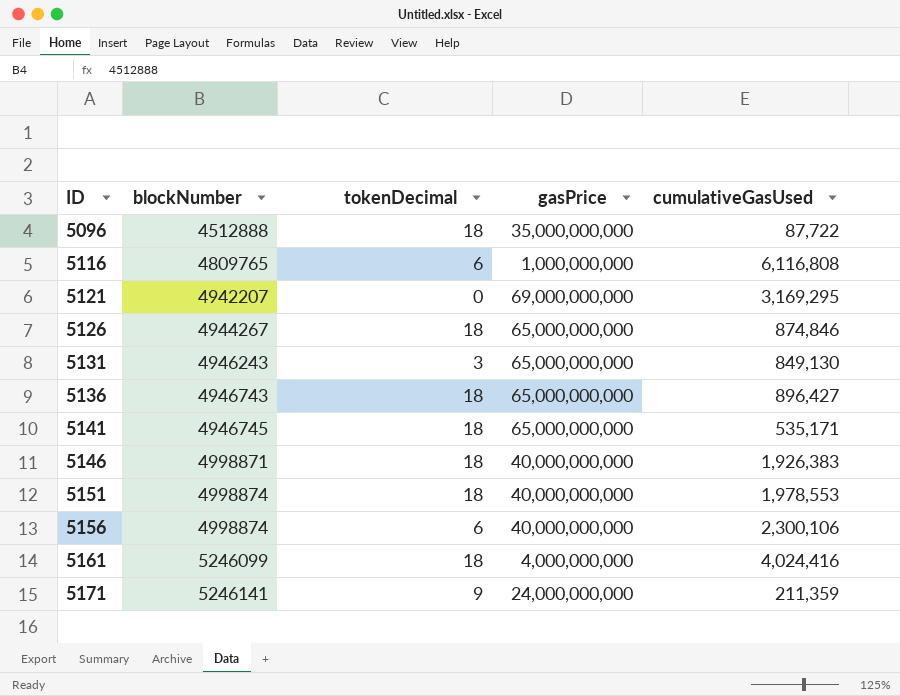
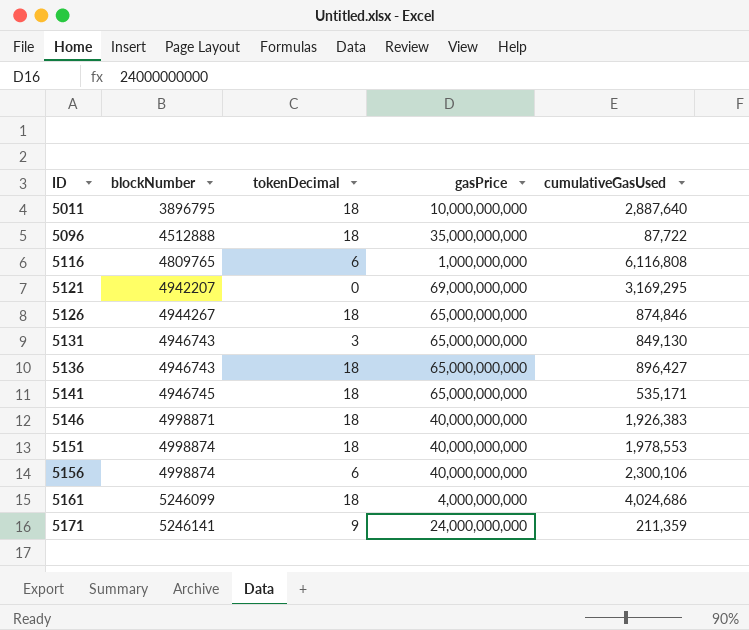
row 5011: none -> 3896795 | 18 | 10,000,000,000 | 2,887,640
5131 | blockNumber: 4946243 -> 4946743
5161 | cumulativeGasUsed: 4,024,416 -> 4,024,686

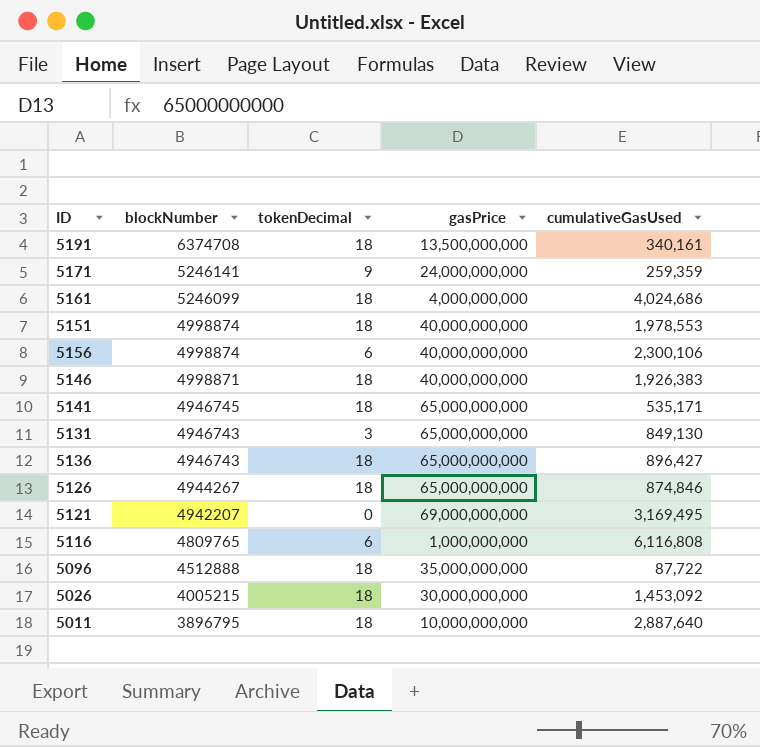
row order: ID ascending -> blockNumber descending
row 5191: none -> 6374708 | 18 | 13,500,000,000 | 340,161
5171 | cumulativeGasUsed: 211,359 -> 259,359
5121 | cumulativeGasUsed: 3,169,295 -> 3,169,495
row 5026: none -> 4005215 | 18 | 30,000,000,000 | 1,453,092

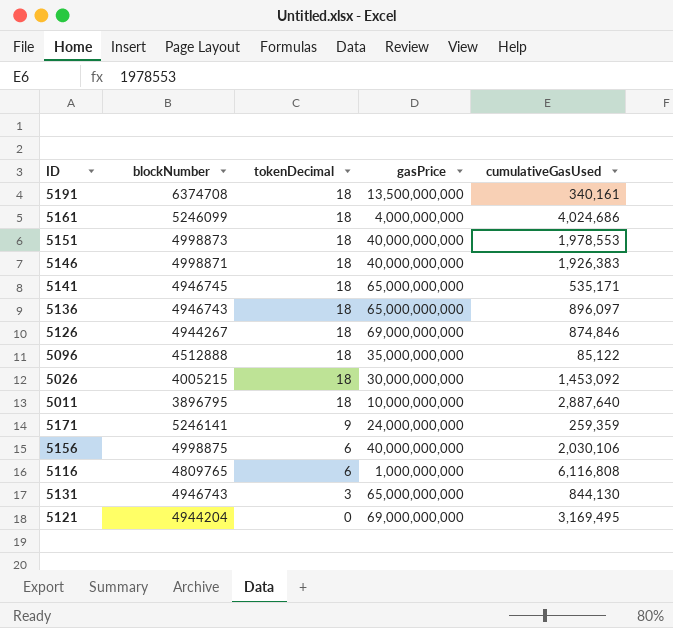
row order: blockNumber descending -> tokenDecimal descending
5151 | blockNumber: 4998874 -> 4998873
5136 | cumulativeGasUsed: 896,427 -> 896,097
5126 | gasPrice: 65,000,000,000 -> 69,000,000,000
5096 | cumulativeGasUsed: 87,722 -> 85,122
5156 | blockNumber: 4998874 -> 4998875
5156 | cumulativeGasUsed: 2,300,106 -> 2,030,106
5131 | cumulativeGasUsed: 849,130 -> 844,130
5121 | blockNumber: 4942207 -> 4944204

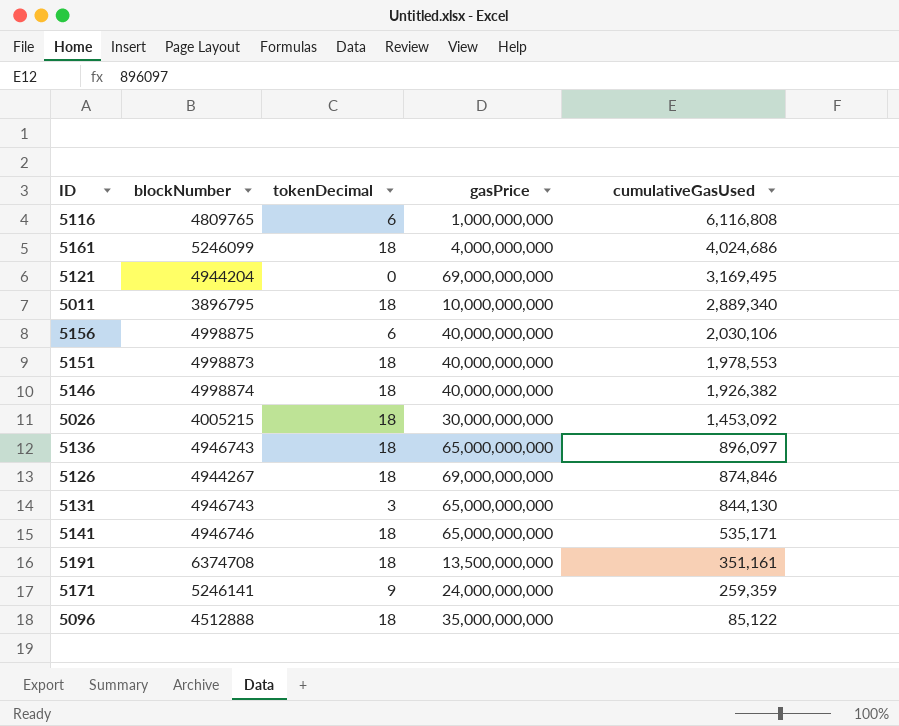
row order: tokenDecimal descending -> cumulativeGasUsed descending
5011 | cumulativeGasUsed: 2,887,640 -> 2,889,340
5146 | blockNumber: 4998871 -> 4998874
5146 | cumulativeGasUsed: 1,926,383 -> 1,926,382
5141 | blockNumber: 4946745 -> 4946746
5191 | cumulativeGasUsed: 340,161 -> 351,161

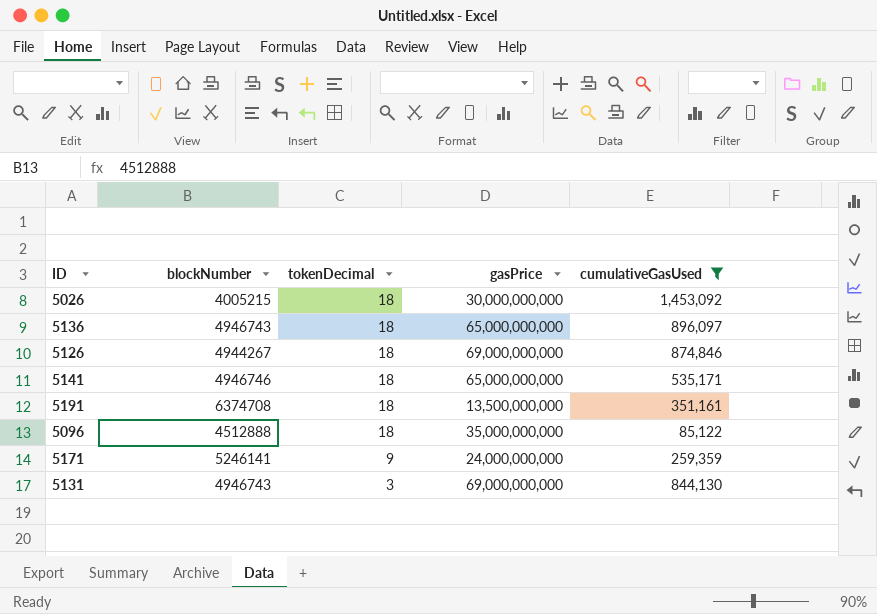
filter: none -> cumulativeGasUsed <= 1,453,092
row order: cumulativeGasUsed descending -> tokenDecimal descending
5131 | gasPrice: 65,000,000,000 -> 69,000,000,000

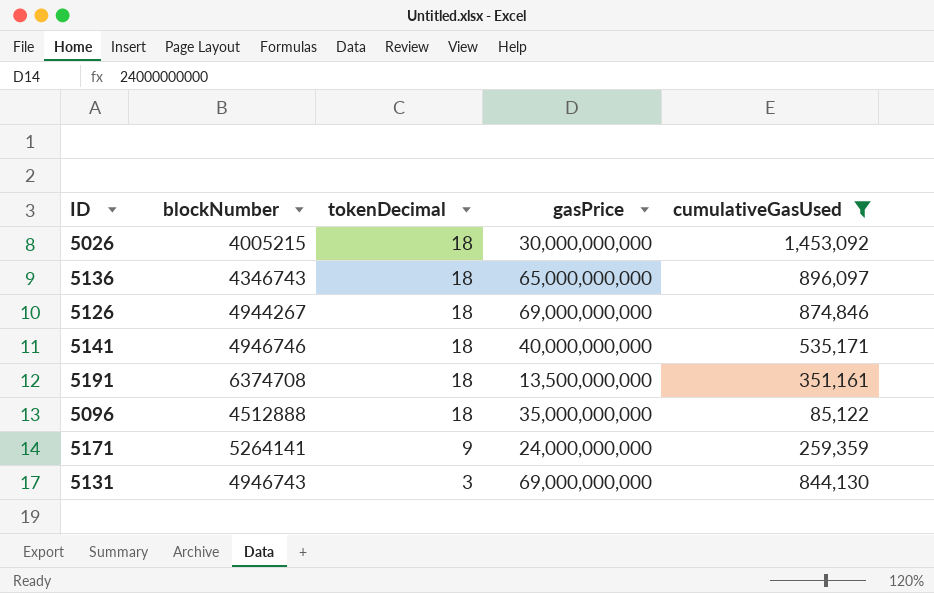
5136 | blockNumber: 4946743 -> 4346743
5141 | gasPrice: 65,000,000,000 -> 40,000,000,000
5171 | blockNumber: 5246141 -> 5264141

